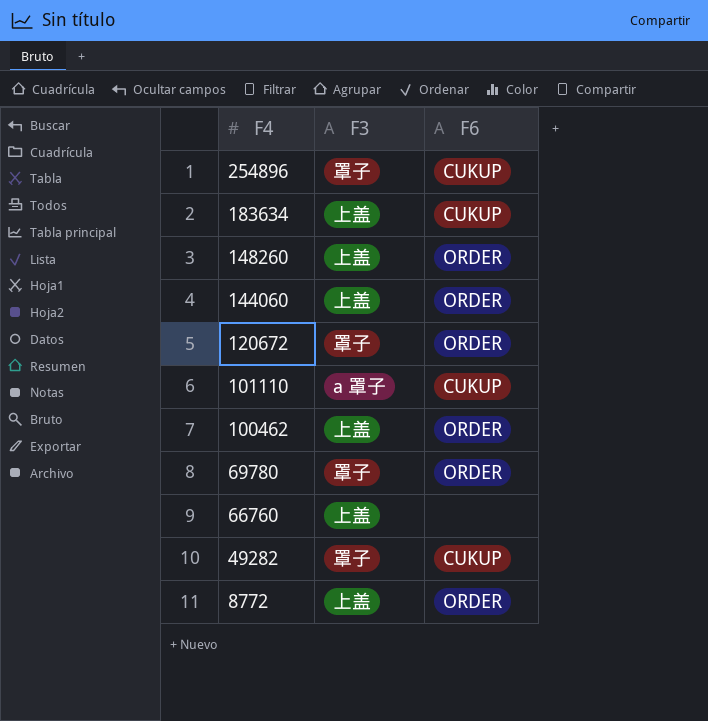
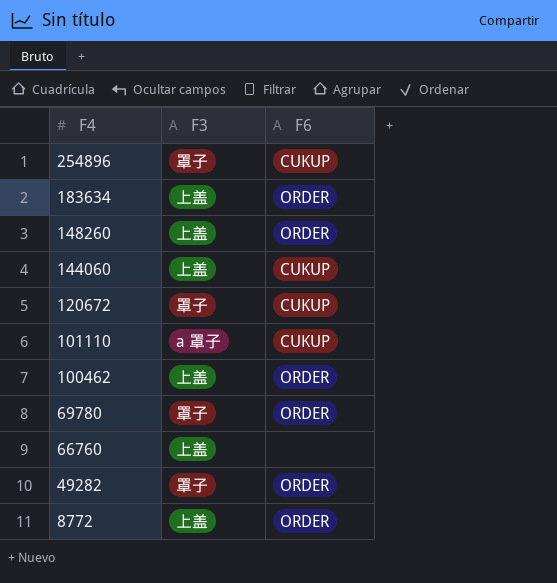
183634 | F6: CUKUP -> ORDER
144060 | F6: ORDER -> CUKUP
120672 | F6: ORDER -> CUKUP
49282 | F6: CUKUP -> ORDER

